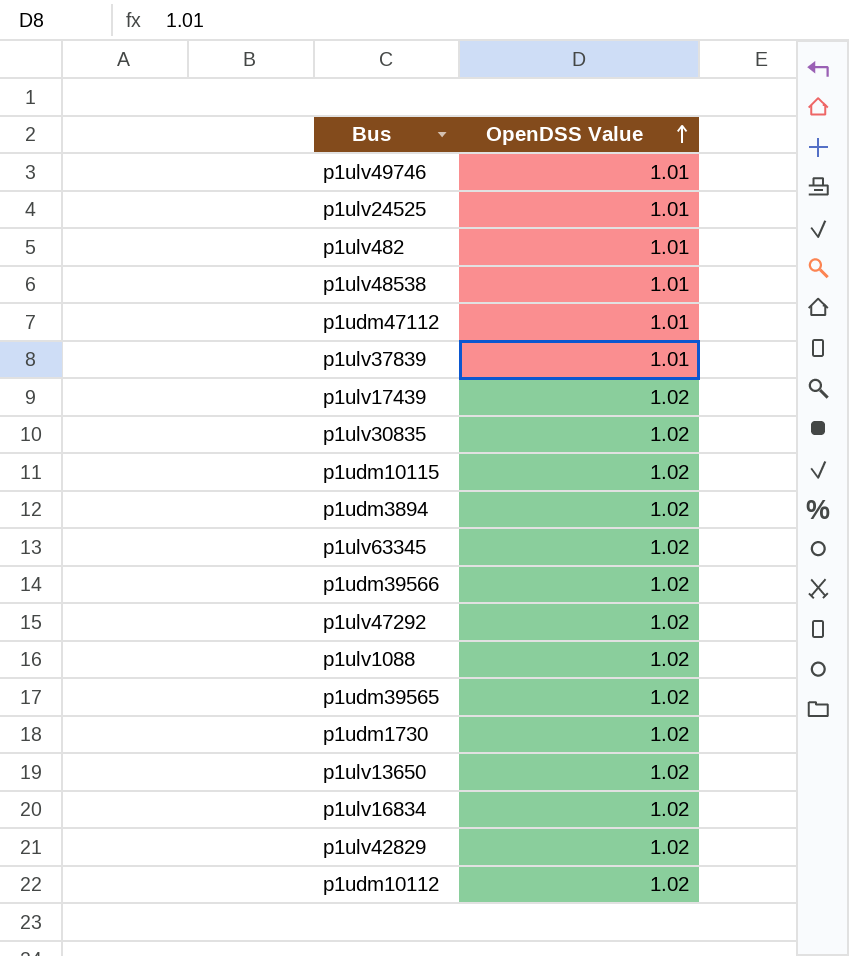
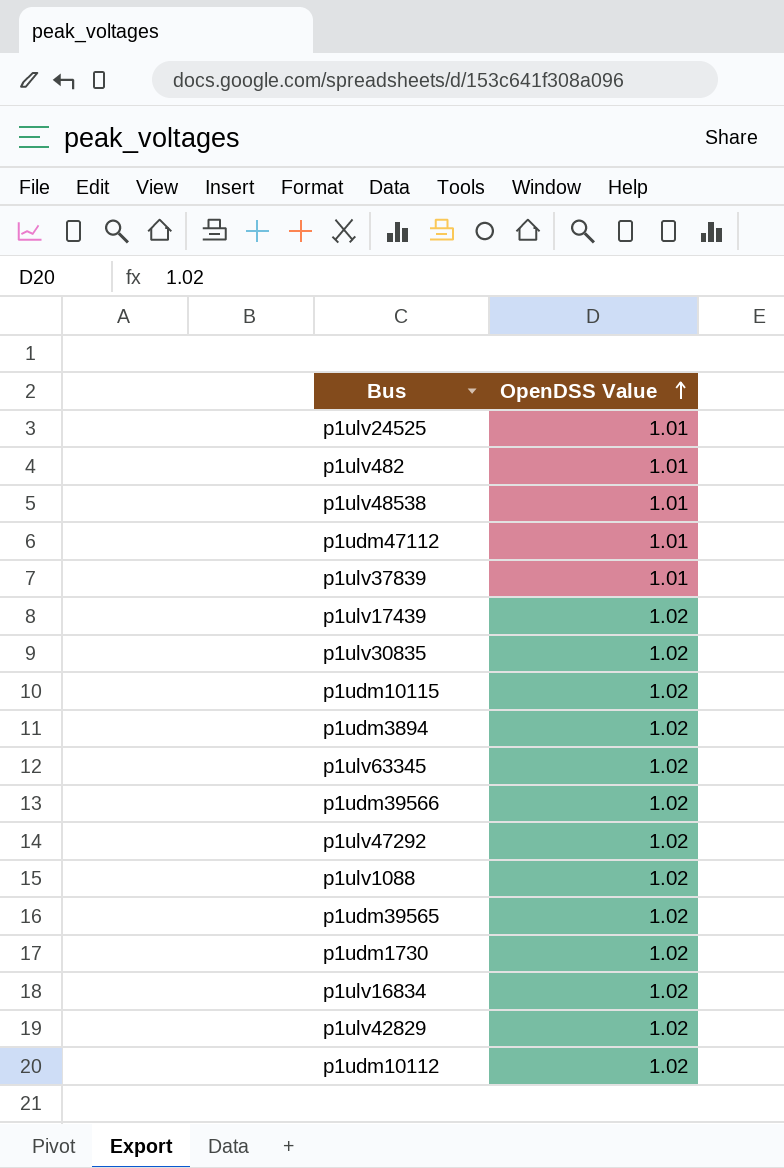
row p1ulv49746: 1.01 -> none
row p1ulv13650: 1.02 -> none

